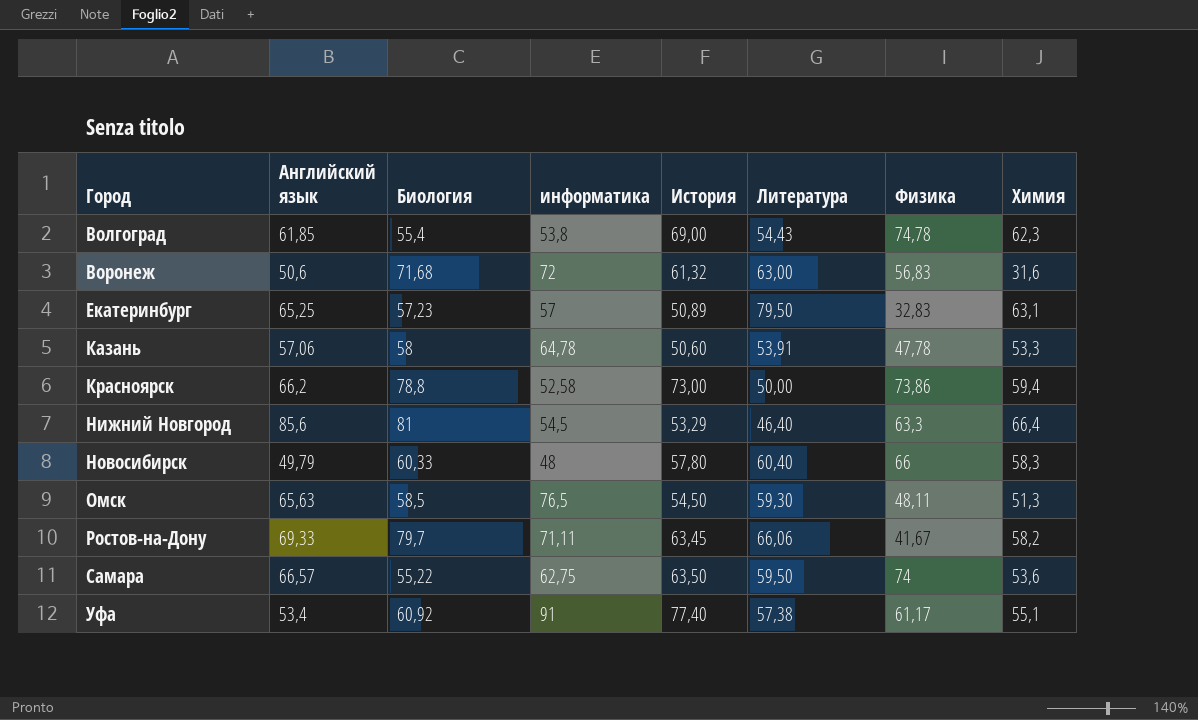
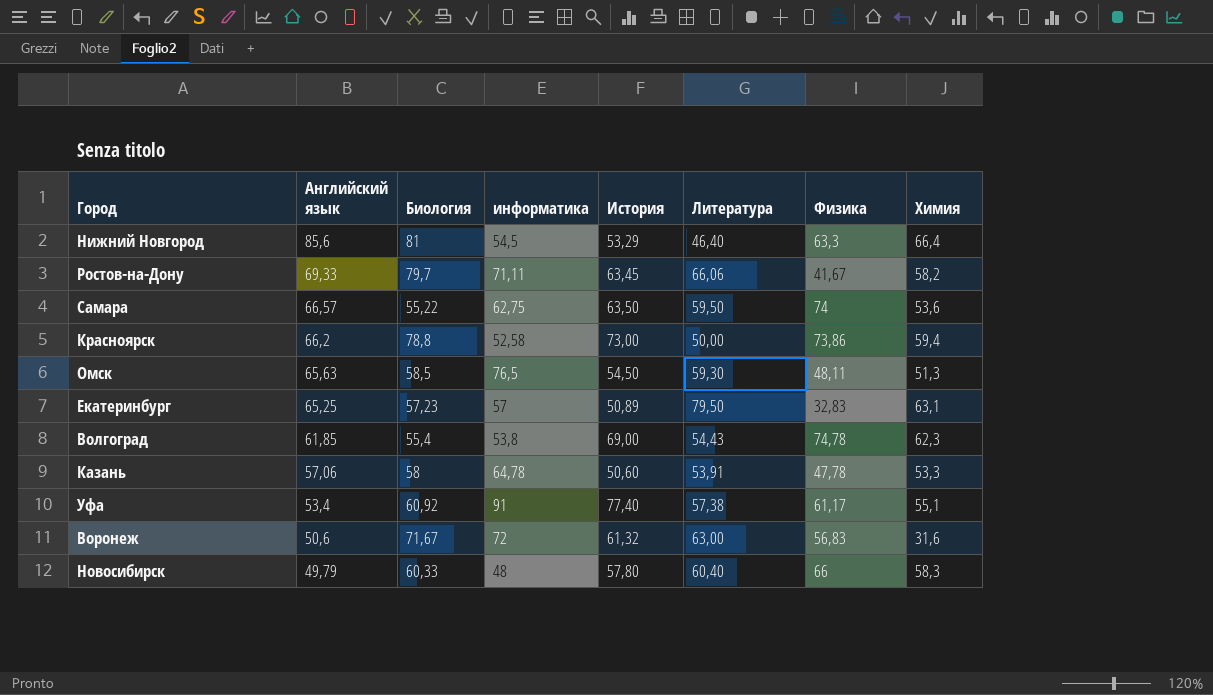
row order: Город ascending -> Английский язык descending
Воронеж | Биология: 71,68 -> 71,67

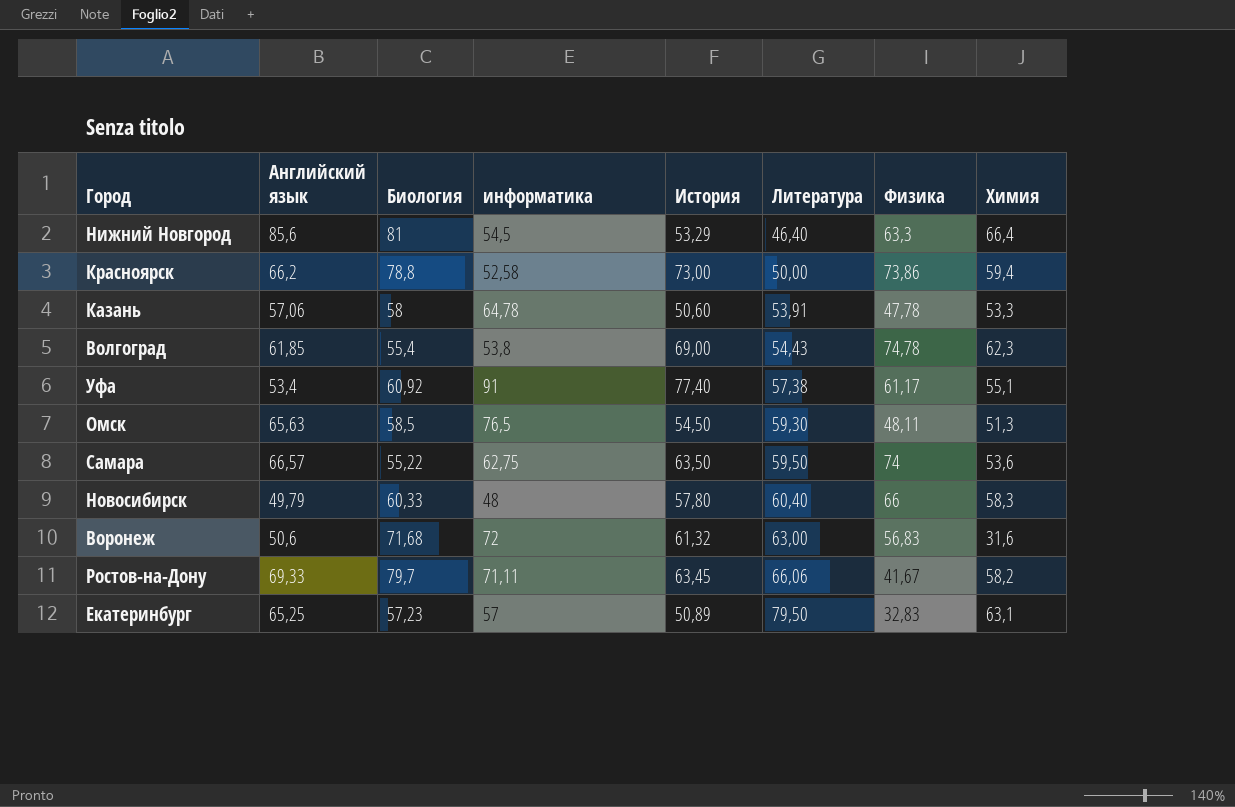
row order: Английский язык descending -> Литература ascending
Воронеж | Биология: 71,67 -> 71,68

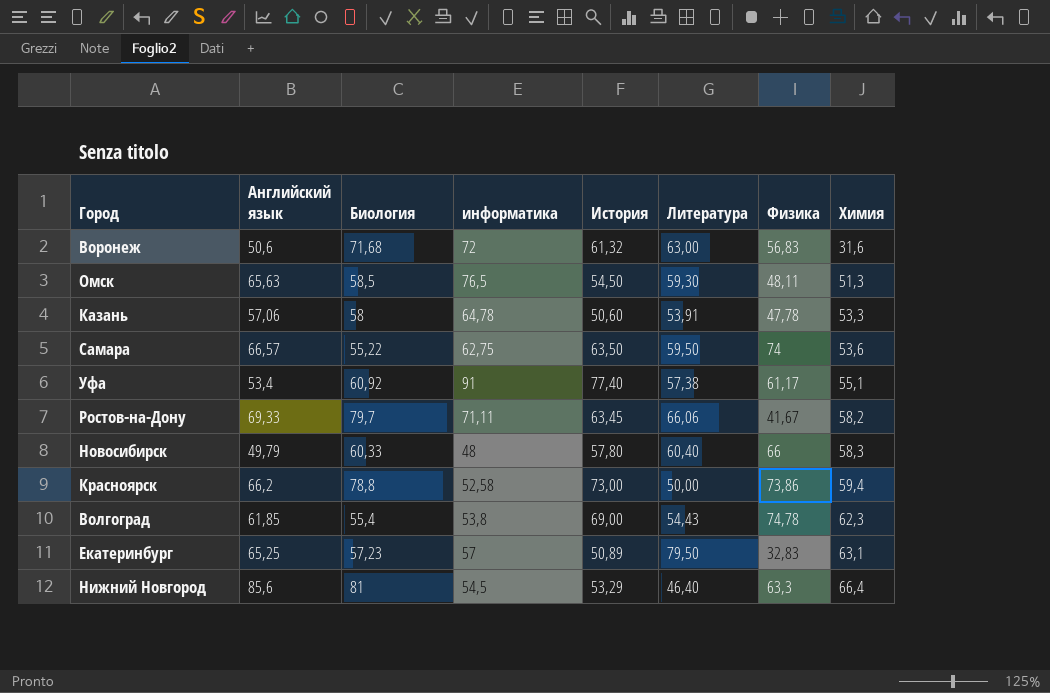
row order: Литература ascending -> Химия ascending

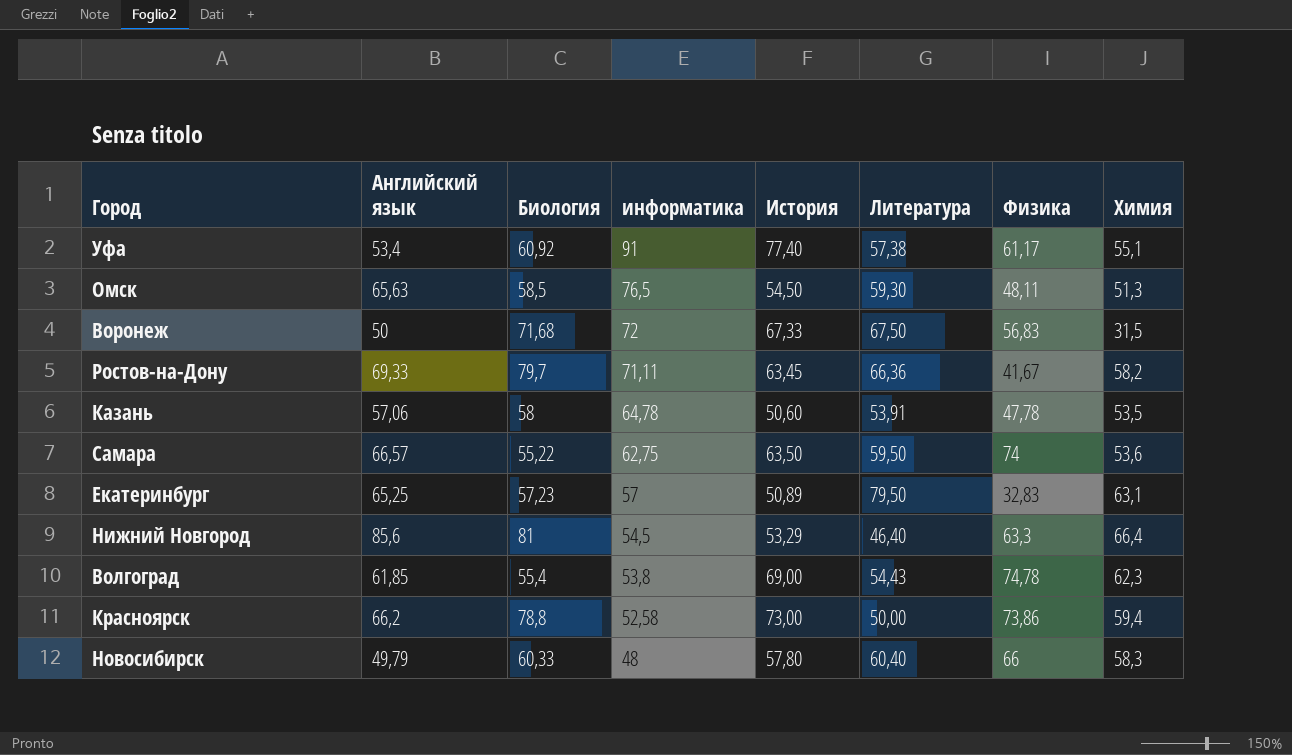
row order: Химия ascending -> информатика descending
Воронеж | Английский язык: 50,6 -> 50
Воронеж | История: 61,32 -> 67,33
Воронеж | Литература: 63,00 -> 67,50
Воронеж | Химия: 31,6 -> 31,5
Ростов-на-Дону | Литература: 66,06 -> 66,36
Казань | Химия: 53,3 -> 53,5

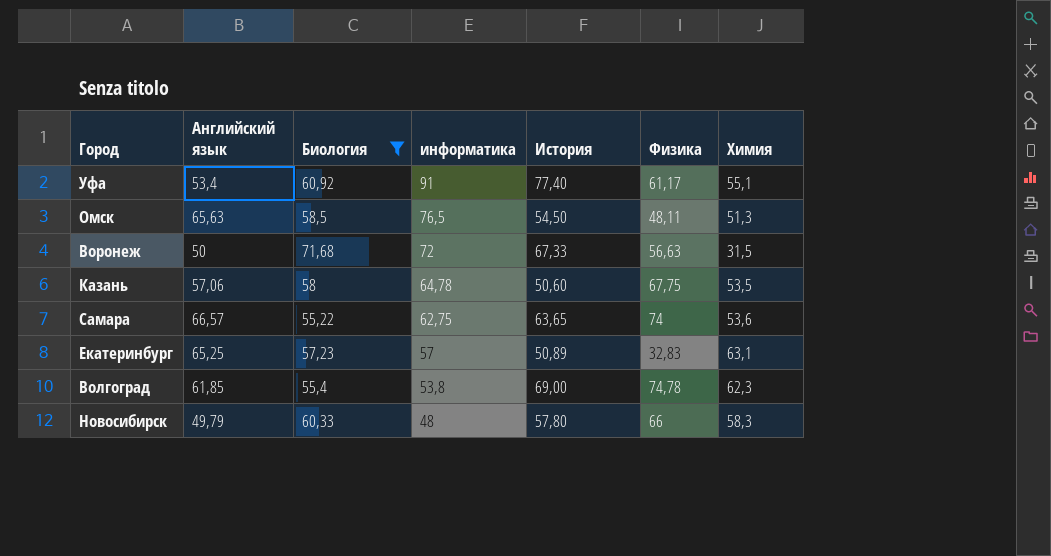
filter: none -> Биология <= 71,68
column Литература | position: 6 -> none
Воронеж | Физика: 56,83 -> 56,63
Казань | Физика: 47,78 -> 67,75
Самара | История: 63,50 -> 63,65

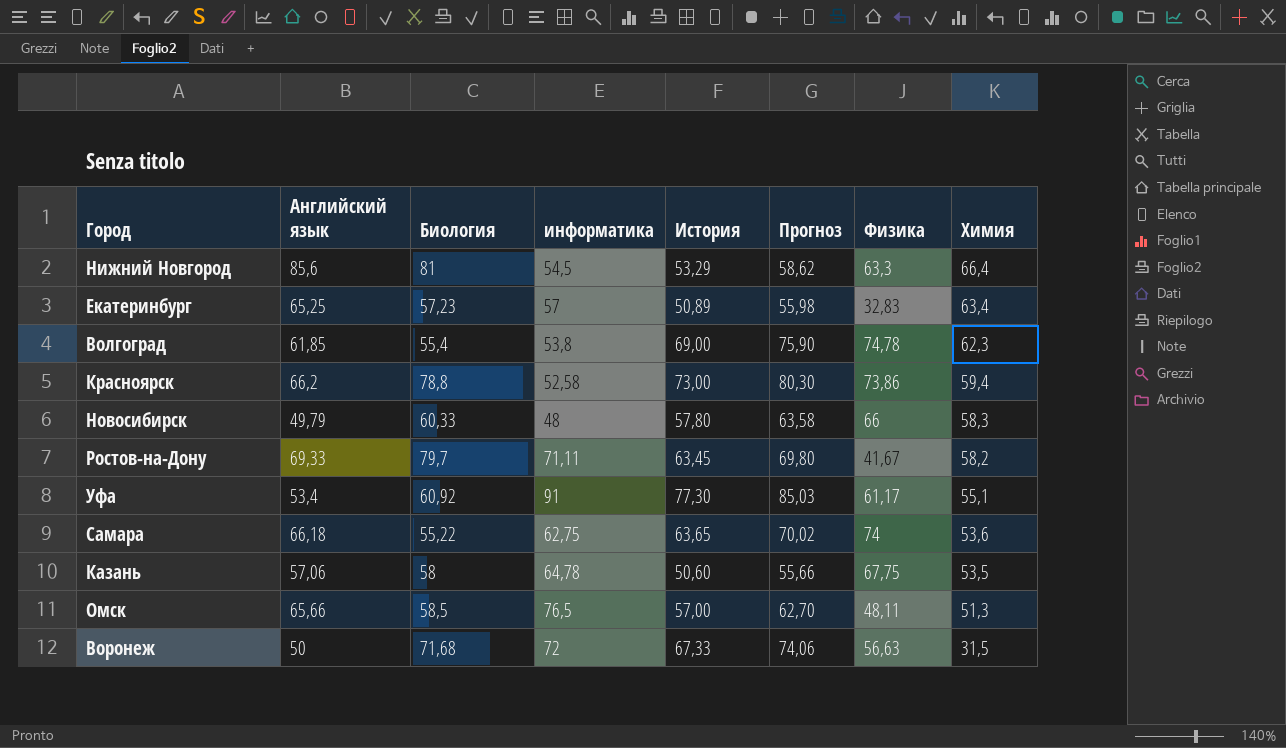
filter: Биология <= 71,68 -> none
row order: информатика descending -> Химия descending
column Прогноз | formula: none -> [История] * 1,1
Екатеринбург | Химия: 63,1 -> 63,4
Уфа | История: 77,40 -> 77,30
Самара | Английский язык: 66,57 -> 66,18
Омск | Английский язык: 65,63 -> 65,66
Омск | История: 54,50 -> 57,00

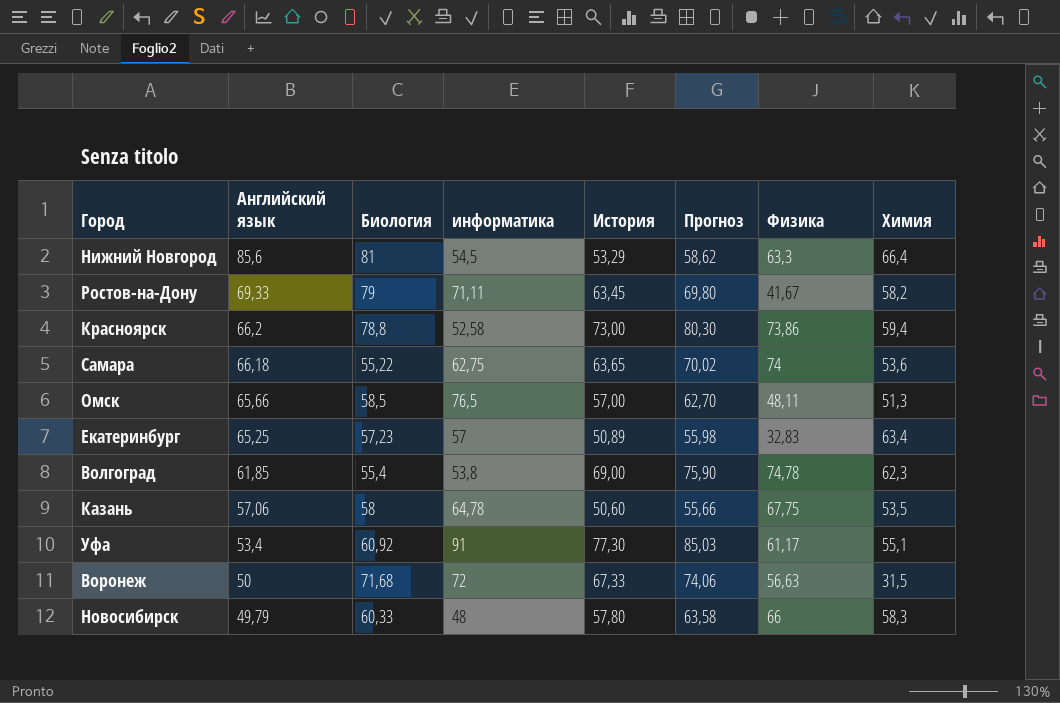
row order: Химия descending -> Английский язык descending
Ростов-на-Дону | Биология: 79,7 -> 79

